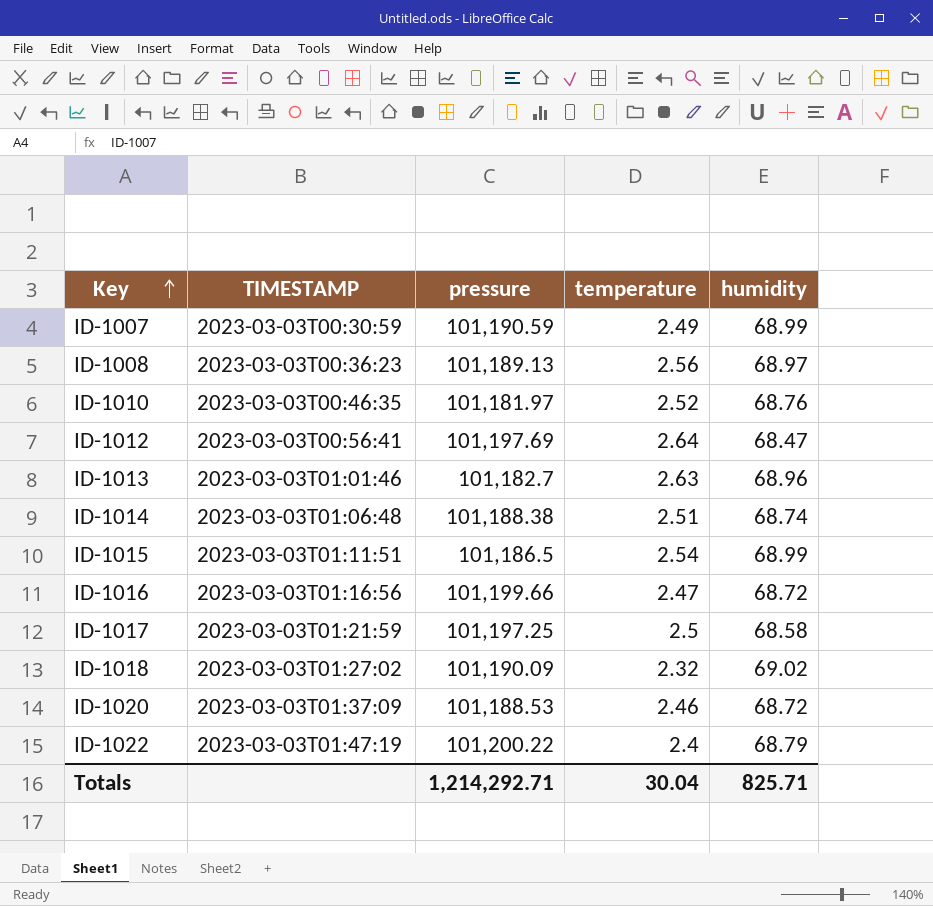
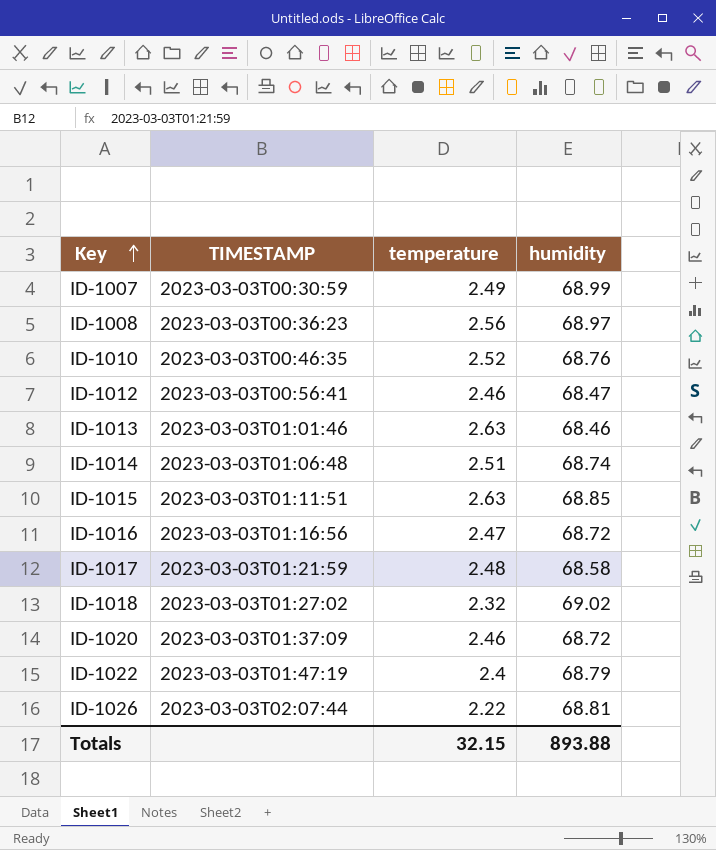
column pressure | position: 3 -> none
ID-1012 | temperature: 2.64 -> 2.46
ID-1013 | humidity: 68.96 -> 68.46
ID-1015 | temperature: 2.54 -> 2.63
ID-1015 | humidity: 68.99 -> 68.85
ID-1017 | temperature: 2.5 -> 2.48
row ID-1026: none -> 2023-03-03T02:07:44 | 2.22 | 68.81
Totals | temperature: 30.04 -> 32.15
Totals | humidity: 825.71 -> 893.88

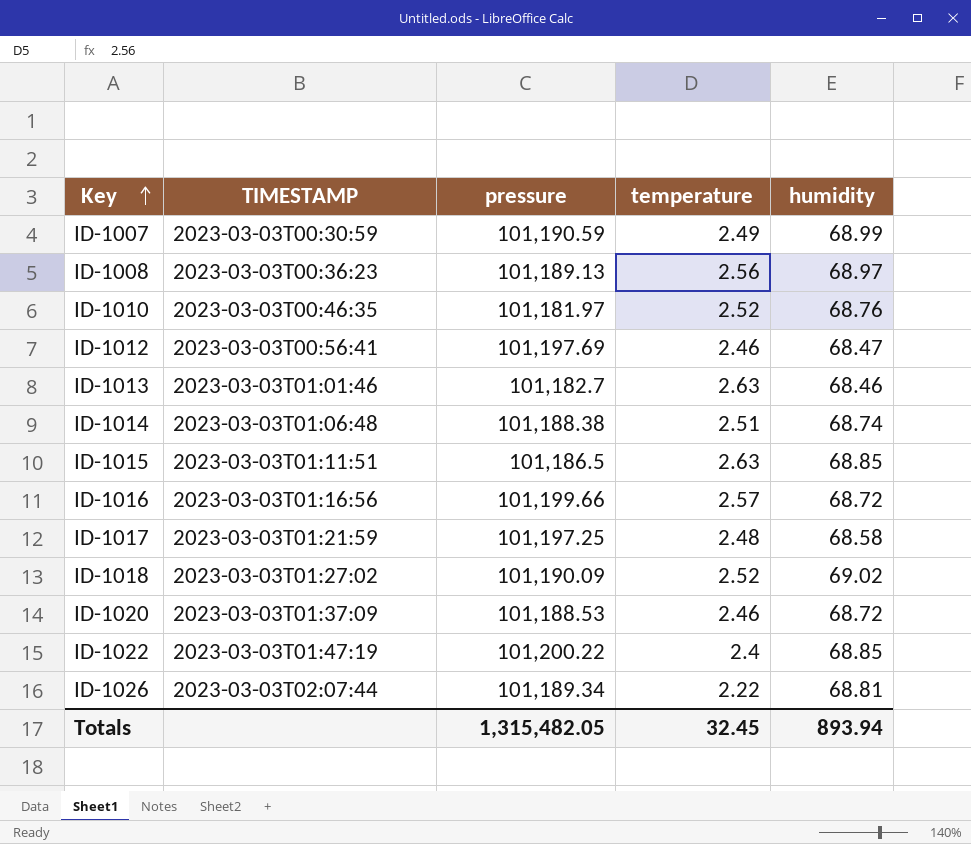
column pressure | position: none -> 3
ID-1016 | temperature: 2.47 -> 2.57
ID-1018 | temperature: 2.32 -> 2.52
ID-1022 | humidity: 68.79 -> 68.85
Totals | temperature: 32.15 -> 32.45
Totals | humidity: 893.88 -> 893.94

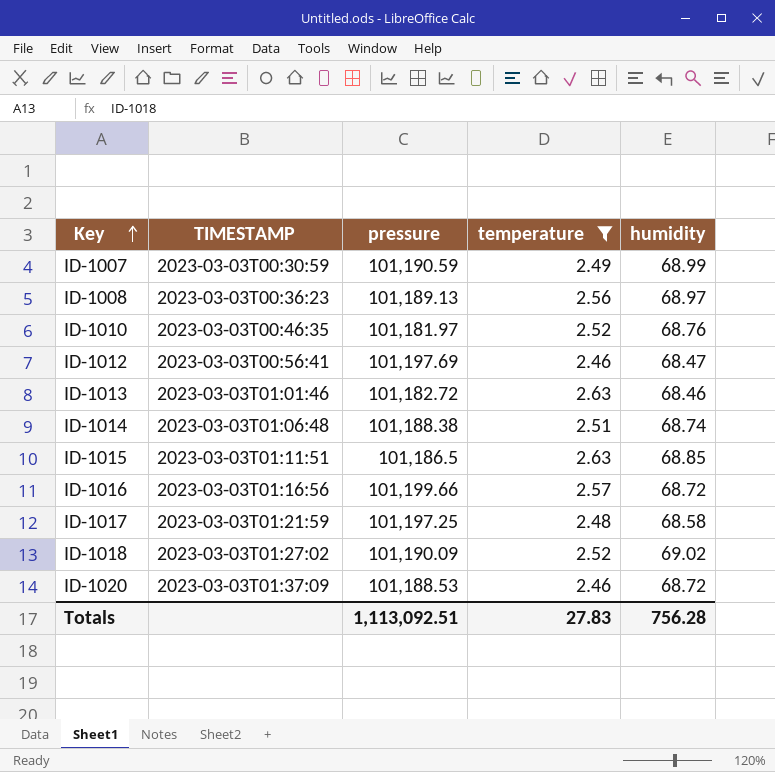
filter: none -> temperature >= 2.46
ID-1013 | pressure: 101,182.7 -> 101,182.72
Totals | pressure: 1,315,482.05 -> 1,113,092.51
Totals | temperature: 32.45 -> 27.83
Totals | humidity: 893.94 -> 756.28

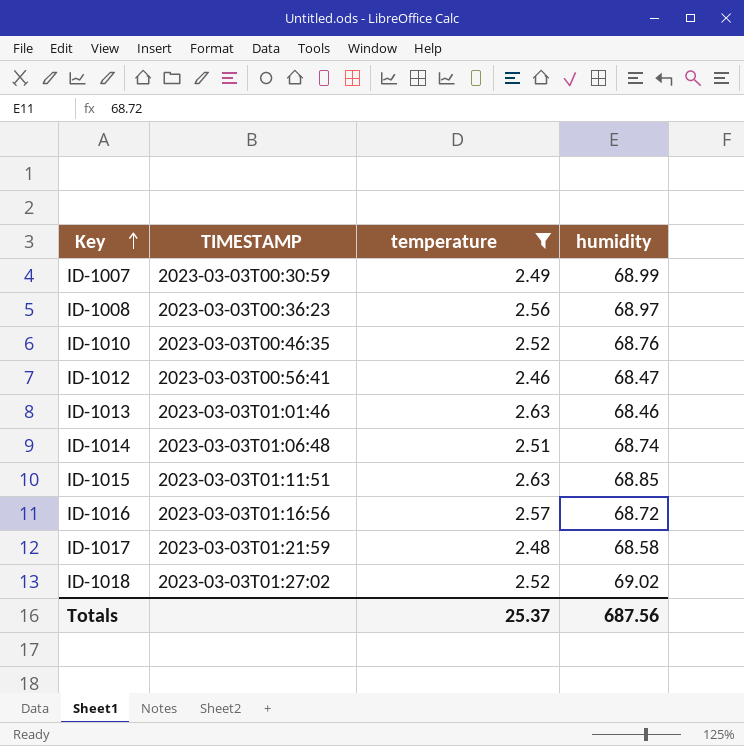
column pressure | position: 3 -> none
row ID-1020: 2023-03-03T01:37:09 | 101,188.53 | 2.46 | 68.72 -> none
Totals | temperature: 27.83 -> 25.37
Totals | humidity: 756.28 -> 687.56

